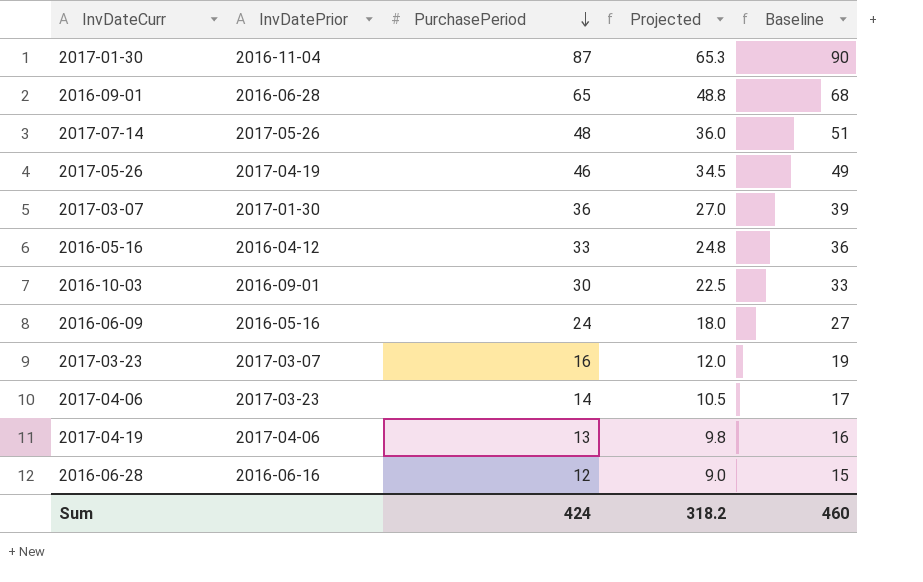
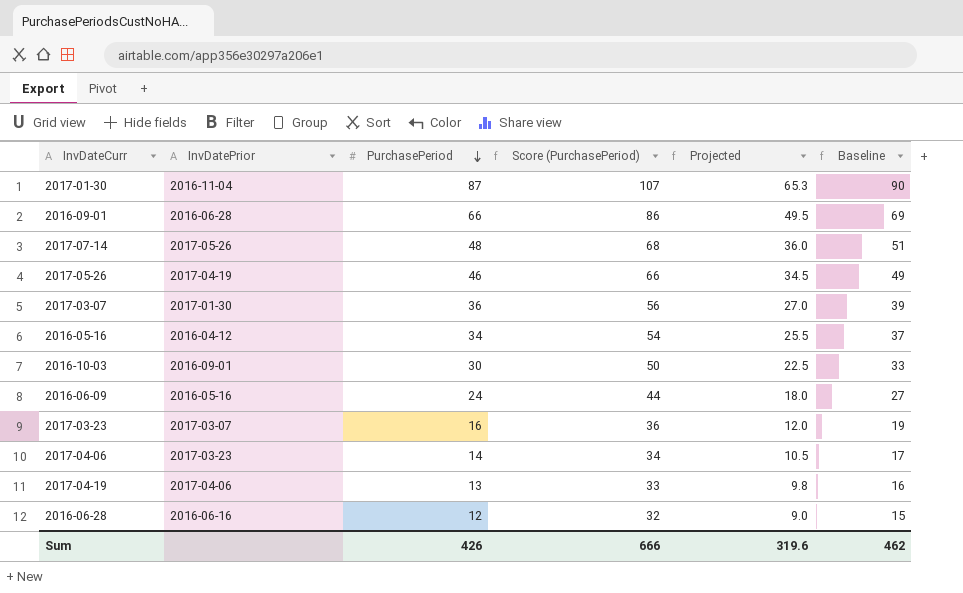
column Score (PurchasePeriod) | formula: none -> [PurchasePeriod] + 20
2016-09-01 | PurchasePeriod: 65 -> 66
2016-09-01 | Projected: 48.8 -> 49.5
2016-09-01 | Baseline: 68 -> 69
2016-05-16 | PurchasePeriod: 33 -> 34
2016-05-16 | Projected: 24.8 -> 25.5
2016-05-16 | Baseline: 36 -> 37
Sum | PurchasePeriod: 424 -> 426
Sum | Projected: 318.2 -> 319.6
Sum | Baseline: 460 -> 462

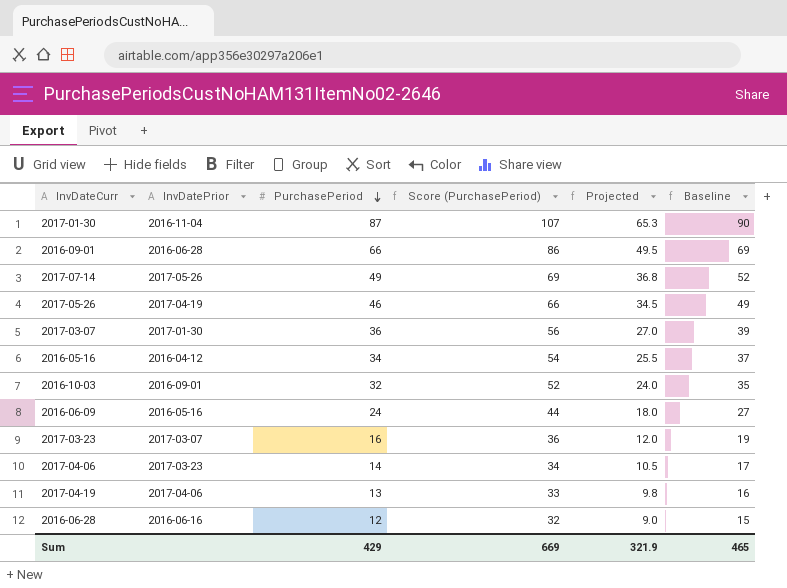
2017-07-14 | PurchasePeriod: 48 -> 49
2017-07-14 | Score (PurchasePeriod): 68 -> 69
2017-07-14 | Projected: 36.0 -> 36.8
2017-07-14 | Baseline: 51 -> 52
2016-10-03 | PurchasePeriod: 30 -> 32
2016-10-03 | Score (PurchasePeriod): 50 -> 52
2016-10-03 | Projected: 22.5 -> 24.0
2016-10-03 | Baseline: 33 -> 35
Sum | PurchasePeriod: 426 -> 429
Sum | Score (PurchasePeriod): 666 -> 669
Sum | Projected: 319.6 -> 321.9
Sum | Baseline: 462 -> 465

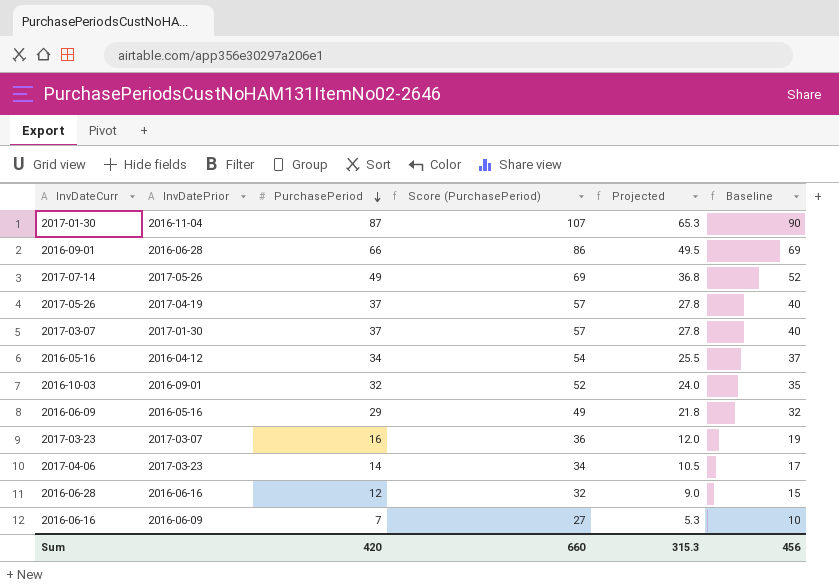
row 2017-04-19: 2017-04-06 | 13 | 33 | 9.8 | 16 -> none
2017-05-26 | PurchasePeriod: 46 -> 37
2017-05-26 | Score (PurchasePeriod): 66 -> 57
2017-05-26 | Projected: 34.5 -> 27.8
2017-05-26 | Baseline: 49 -> 40
2017-03-07 | PurchasePeriod: 36 -> 37
2017-03-07 | Score (PurchasePeriod): 56 -> 57
2017-03-07 | Projected: 27.0 -> 27.8
2017-03-07 | Baseline: 39 -> 40
2016-06-09 | PurchasePeriod: 24 -> 29
2016-06-09 | Score (PurchasePeriod): 44 -> 49
2016-06-09 | Projected: 18.0 -> 21.8
2016-06-09 | Baseline: 27 -> 32
row 2016-06-16: none -> 2016-06-09 | 7 | 27 | 5.3 | 10
Sum | PurchasePeriod: 429 -> 420
Sum | Score (PurchasePeriod): 669 -> 660
Sum | Projected: 321.9 -> 315.3
Sum | Baseline: 465 -> 456

